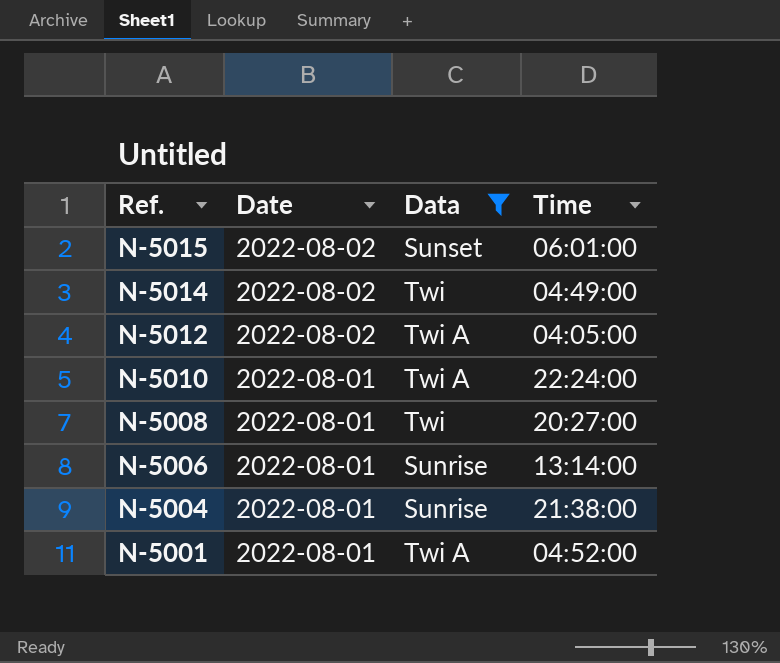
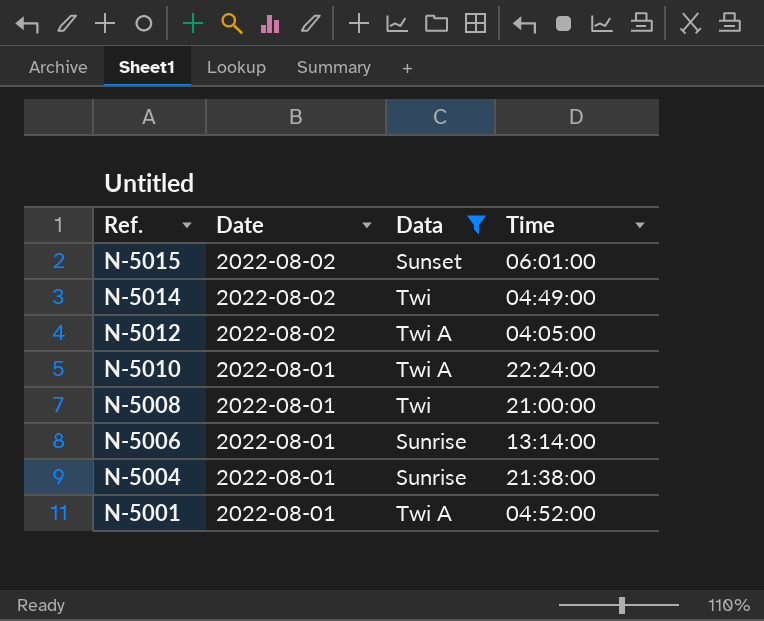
N-5008 | Time: 20:27:00 -> 21:00:00

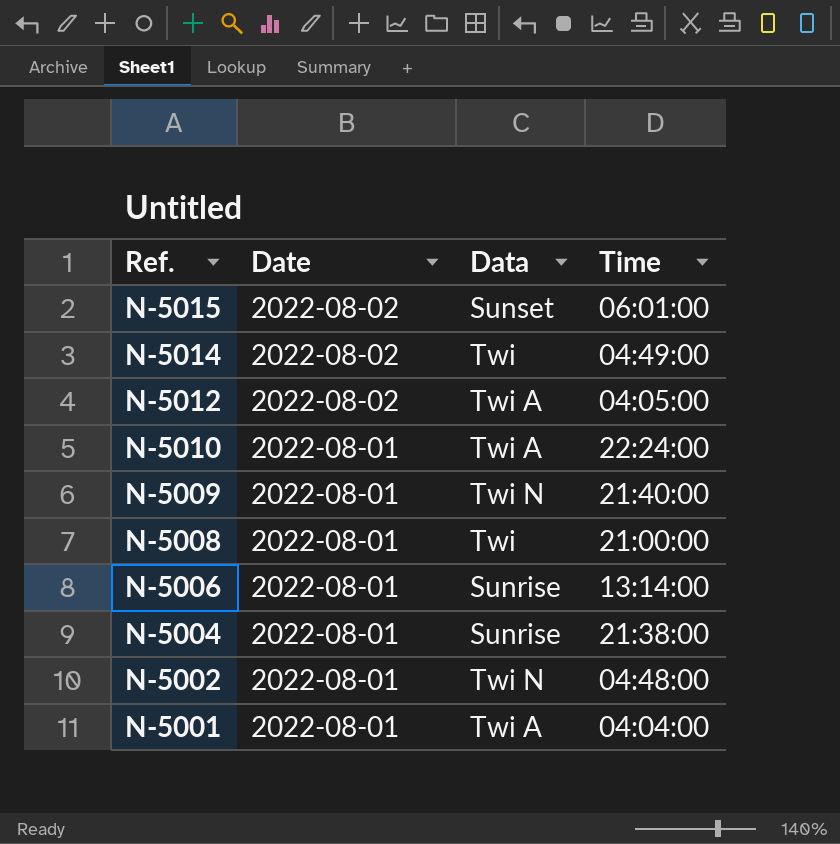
filter: Data != Twi N -> none
N-5001 | Time: 04:52:00 -> 04:04:00

